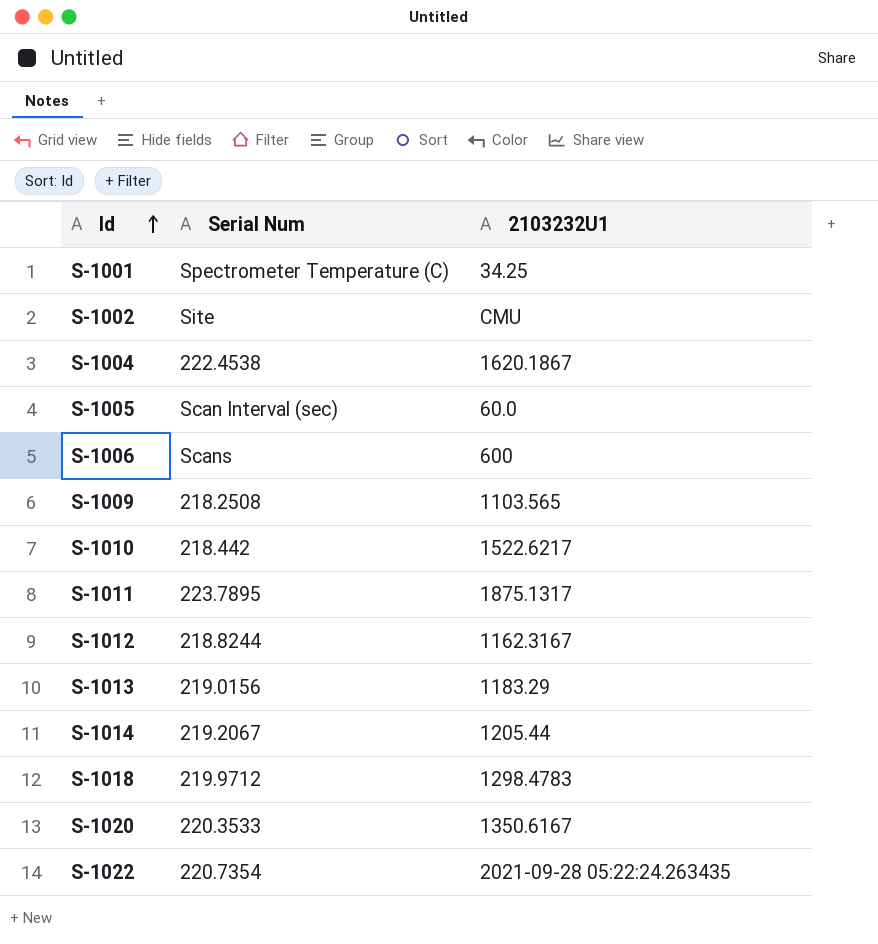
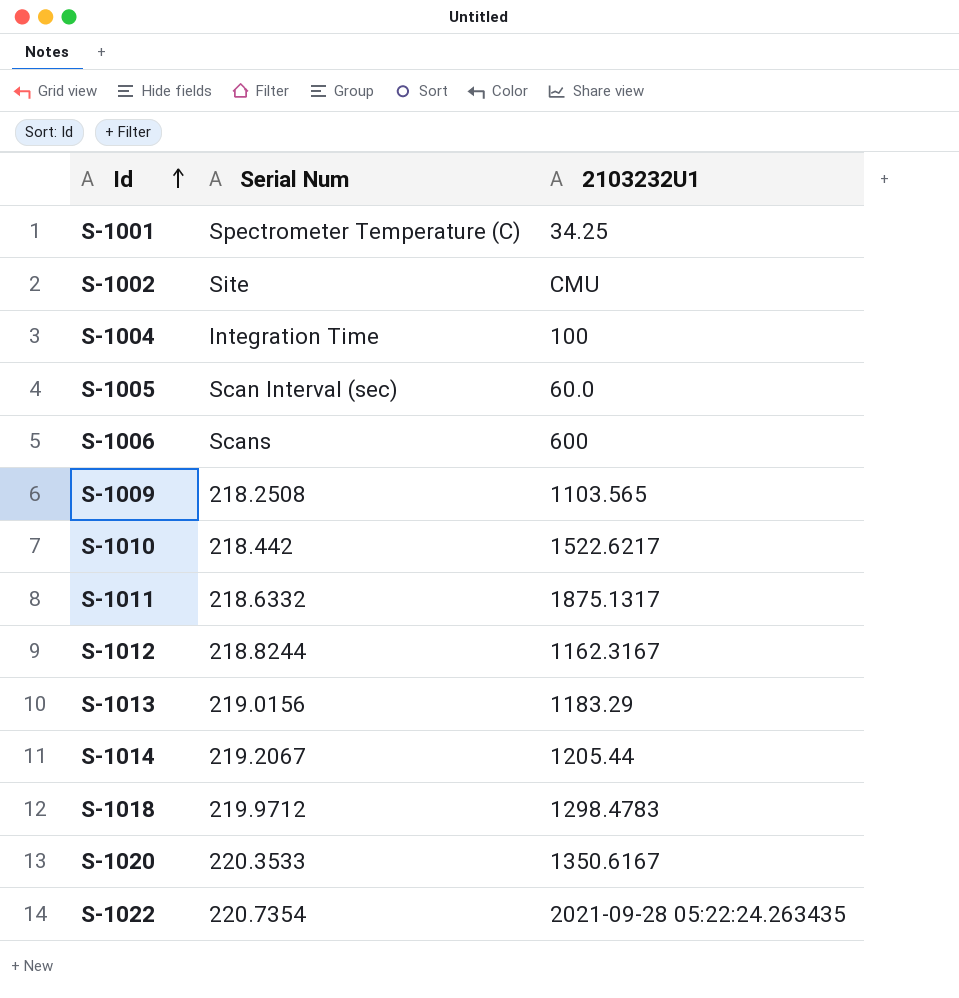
S-1004 | Serial Num: 222.4538 -> Integration Time
S-1004 | 2103232U1: 1620.1867 -> 100
S-1011 | Serial Num: 223.7895 -> 218.6332

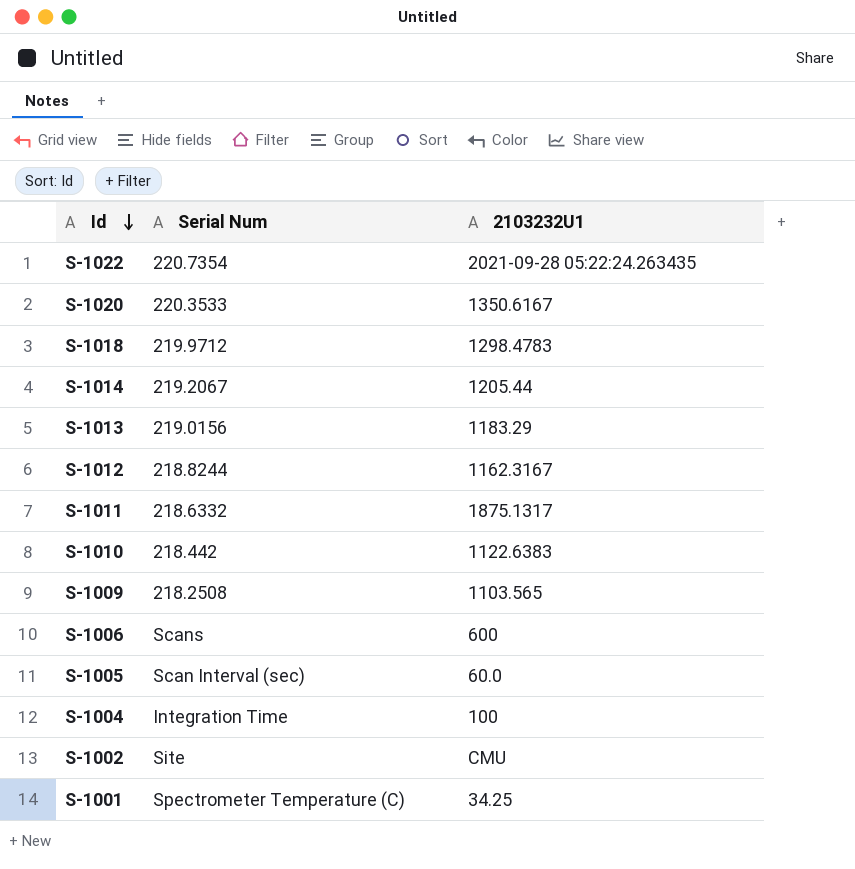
row order: Id ascending -> Id descending
S-1010 | 2103232U1: 1522.6217 -> 1122.6383

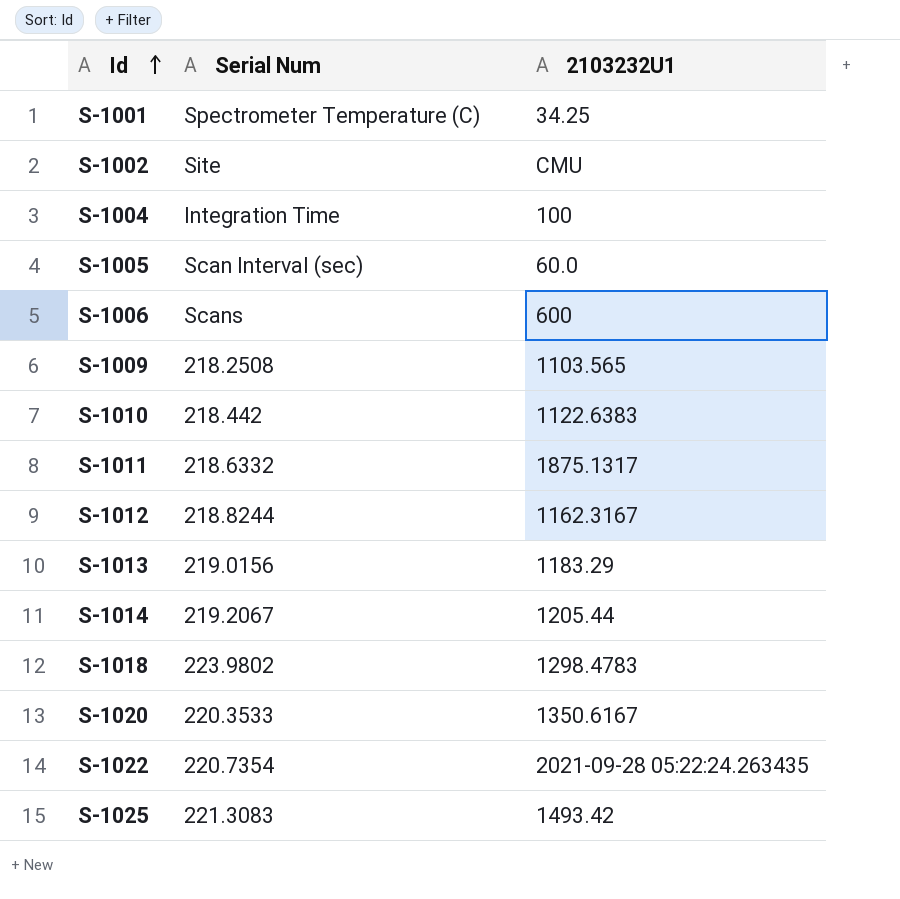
row order: Id descending -> Id ascending
S-1018 | Serial Num: 219.9712 -> 223.9802
row S-1025: none -> 221.3083 | 1493.42

